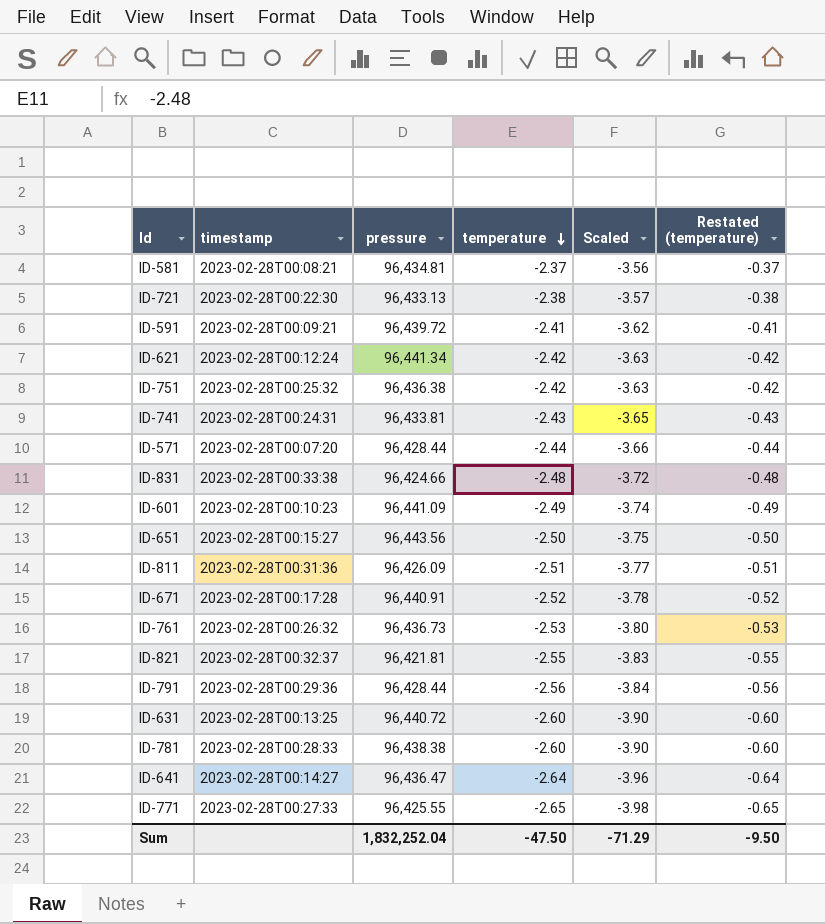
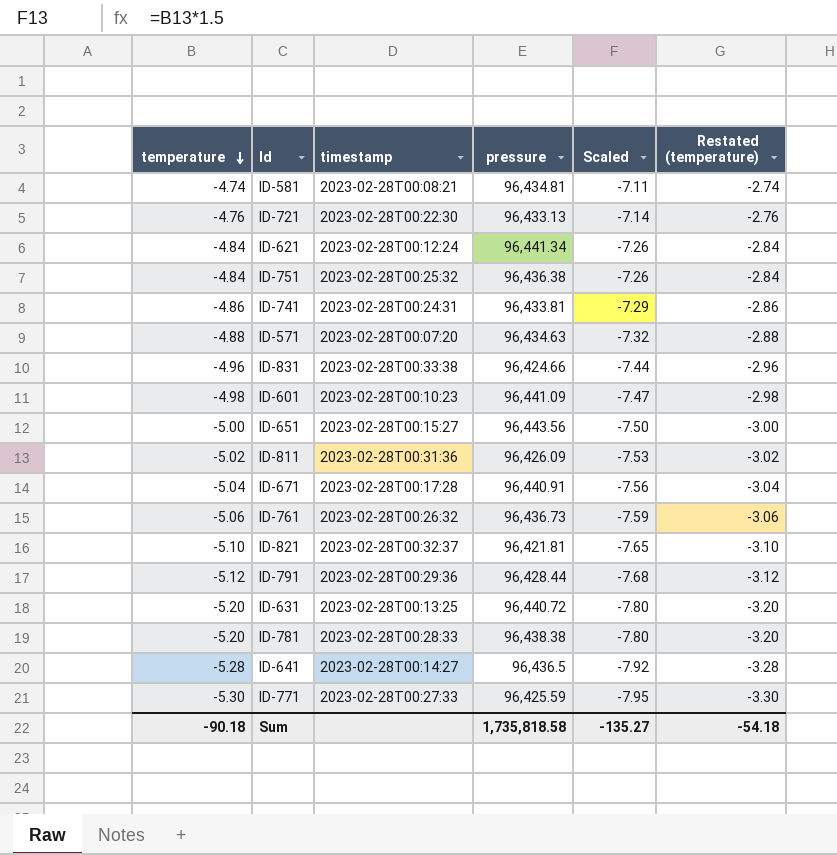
column temperature | position: 4 -> 1
row ID-591: 2023-02-28T00:09:21 | 96,439.72 | -2.41 | -3.62 | -0.41 -> none
ID-581 | temperature: -2.37 -> -4.74
ID-581 | Scaled: -3.56 -> -7.11
ID-581 | Restated (temperature): -0.37 -> -2.74
ID-721 | temperature: -2.38 -> -4.76
ID-721 | Scaled: -3.57 -> -7.14
ID-721 | Restated (temperature): -0.38 -> -2.76
ID-621 | temperature: -2.42 -> -4.84
ID-621 | Scaled: -3.63 -> -7.26
ID-621 | Restated (temperature): -0.42 -> -2.84
ID-751 | temperature: -2.42 -> -4.84
ID-751 | Scaled: -3.63 -> -7.26
ID-751 | Restated (temperature): -0.42 -> -2.84
ID-741 | temperature: -2.43 -> -4.86
ID-741 | Scaled: -3.65 -> -7.29
ID-741 | Restated (temperature): -0.43 -> -2.86
ID-571 | temperature: -2.44 -> -4.88
ID-571 | pressure: 96,428.44 -> 96,434.63
ID-571 | Scaled: -3.66 -> -7.32
ID-571 | Restated (temperature): -0.44 -> -2.88
ID-831 | temperature: -2.48 -> -4.96
ID-831 | Scaled: -3.72 -> -7.44
ID-831 | Restated (temperature): -0.48 -> -2.96
ID-601 | temperature: -2.49 -> -4.98
ID-601 | Scaled: -3.74 -> -7.47
ID-601 | Restated (temperature): -0.49 -> -2.98
ID-651 | temperature: -2.50 -> -5.00
ID-651 | Scaled: -3.75 -> -7.50
ID-651 | Restated (temperature): -0.50 -> -3.00
ID-811 | temperature: -2.51 -> -5.02
ID-811 | Scaled: -3.77 -> -7.53
ID-811 | Restated (temperature): -0.51 -> -3.02
ID-671 | temperature: -2.52 -> -5.04
ID-671 | Scaled: -3.78 -> -7.56
ID-671 | Restated (temperature): -0.52 -> -3.04
ID-761 | temperature: -2.53 -> -5.06
ID-761 | Scaled: -3.80 -> -7.59
ID-761 | Restated (temperature): -0.53 -> -3.06
ID-821 | temperature: -2.55 -> -5.10
ID-821 | Scaled: -3.83 -> -7.65
ID-821 | Restated (temperature): -0.55 -> -3.10
ID-791 | temperature: -2.56 -> -5.12
ID-791 | Scaled: -3.84 -> -7.68
ID-791 | Restated (temperature): -0.56 -> -3.12
ID-631 | temperature: -2.60 -> -5.20
ID-631 | Scaled: -3.90 -> -7.80
ID-631 | Restated (temperature): -0.60 -> -3.20
ID-781 | temperature: -2.60 -> -5.20
ID-781 | Scaled: -3.90 -> -7.80
ID-781 | Restated (temperature): -0.60 -> -3.20
ID-641 | temperature: -2.64 -> -5.28
ID-641 | pressure: 96,436.47 -> 96,436.5
ID-641 | Scaled: -3.96 -> -7.92
ID-641 | Restated (temperature): -0.64 -> -3.28
ID-771 | temperature: -2.65 -> -5.30
ID-771 | pressure: 96,425.55 -> 96,425.59
ID-771 | Scaled: -3.98 -> -7.95
ID-771 | Restated (temperature): -0.65 -> -3.30
Sum | temperature: -47.50 -> -90.18
Sum | pressure: 1,832,252.04 -> 1,735,818.58
Sum | Scaled: -71.29 -> -135.27
Sum | Restated (temperature): -9.50 -> -54.18

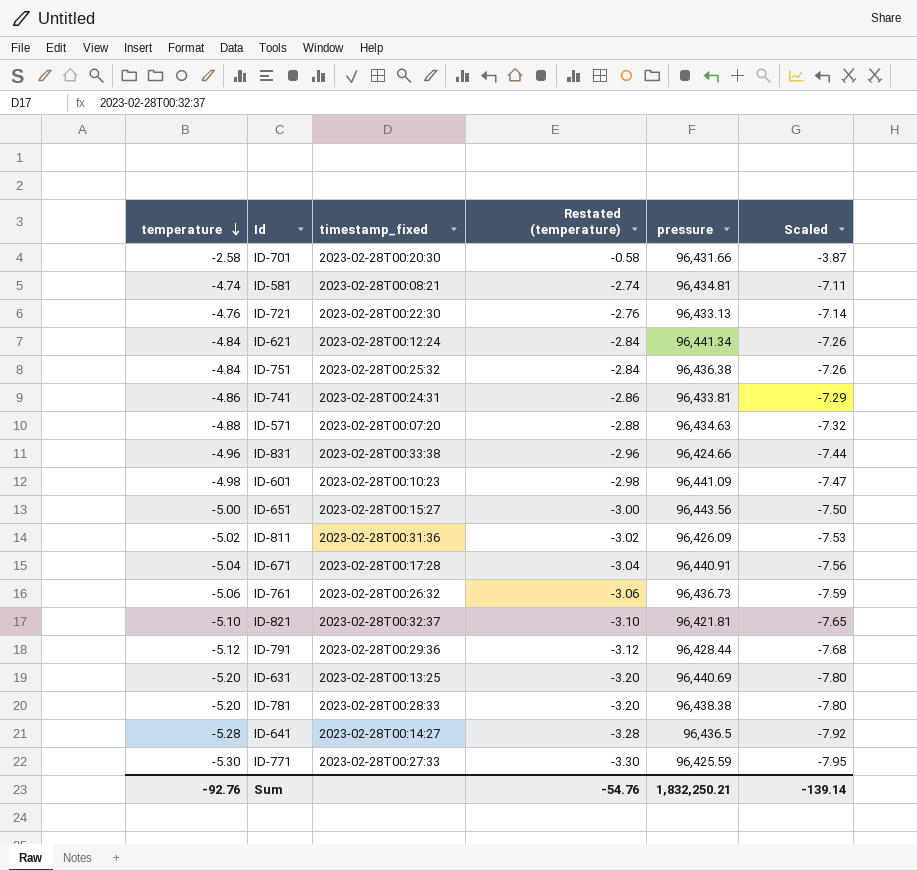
column name: timestamp -> timestamp_fixed
column Restated (temperature) | position: 6 -> 4
row ID-701: none -> -2.58 | 2023-02-28T00:20:30 | -0.58 | 96,431.66 | -3.87
ID-631 | pressure: 96,440.72 -> 96,440.69
Sum | temperature: -90.18 -> -92.76
Sum | Restated (temperature): -54.18 -> -54.76
Sum | pressure: 1,735,818.58 -> 1,832,250.21
Sum | Scaled: -135.27 -> -139.14

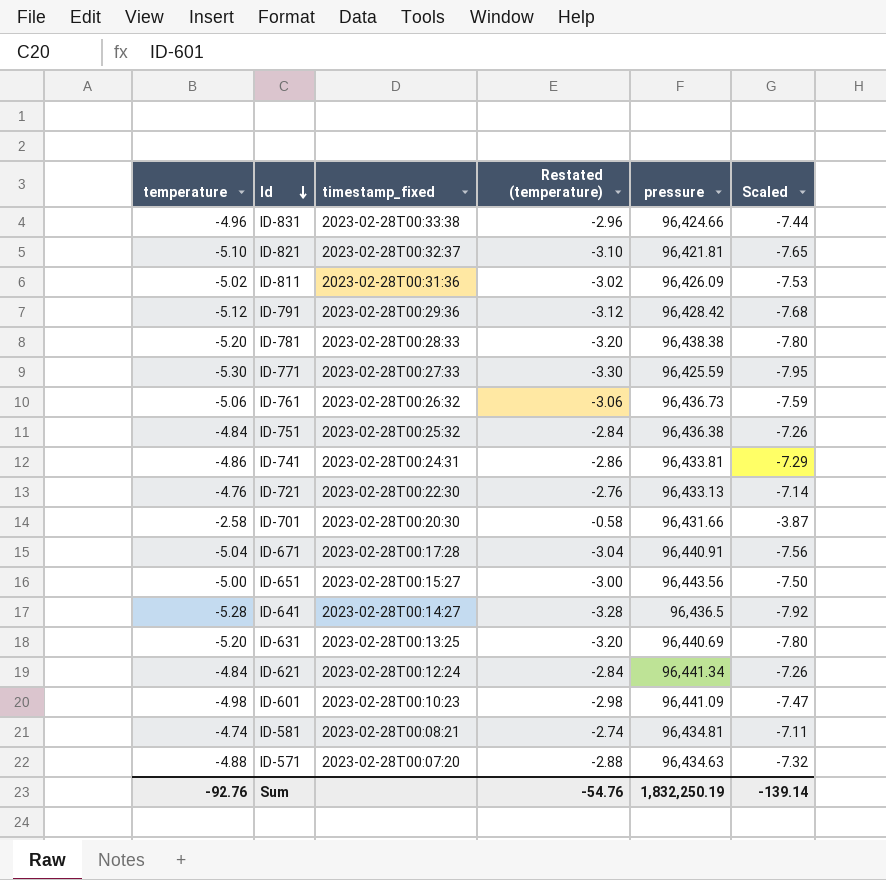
row order: temperature descending -> Id descending
ID-791 | pressure: 96,428.44 -> 96,428.42
Sum | pressure: 1,832,250.21 -> 1,832,250.19

